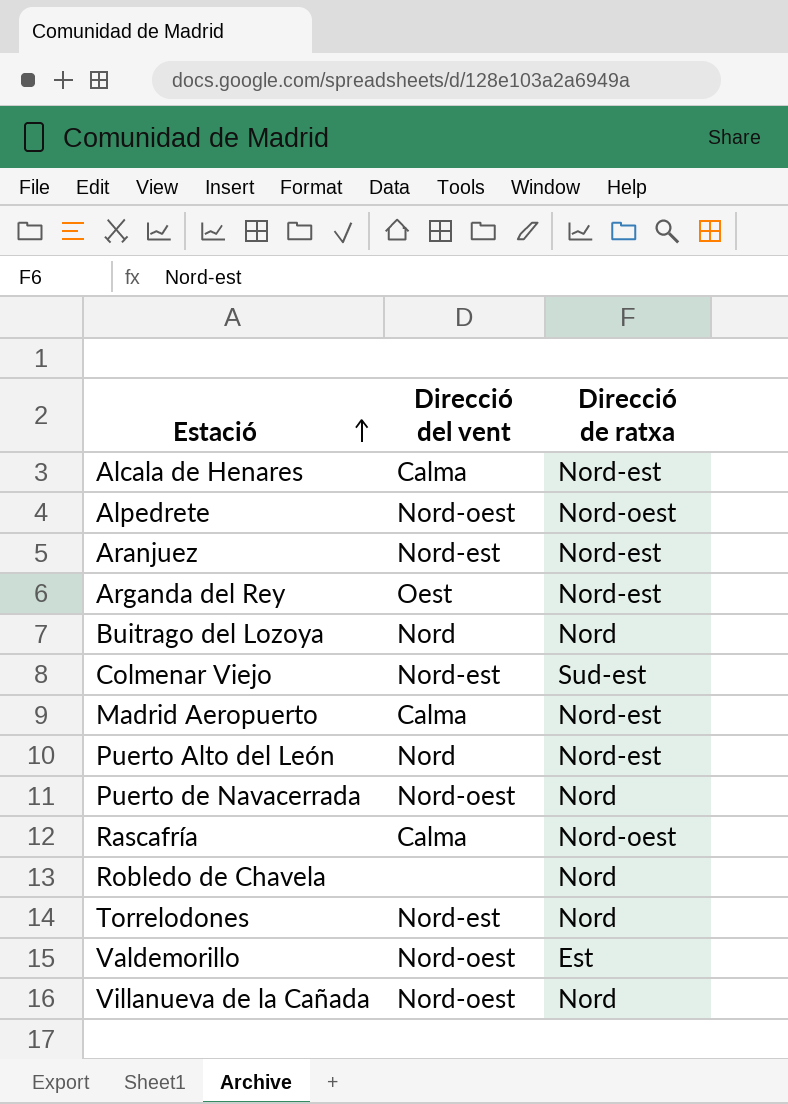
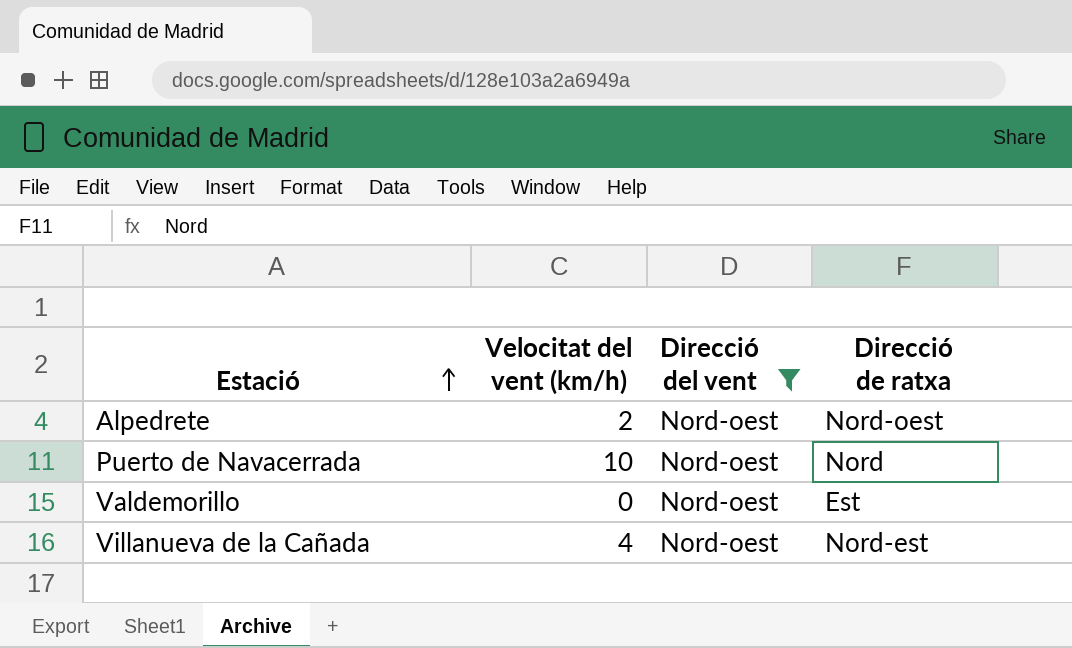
filter: none -> Direcció del vent = Nord-oest
column Velocitat del vent (km/h) | position: none -> 2
Villanueva de la Cañada | Direcció de ratxa: Nord -> Nord-est

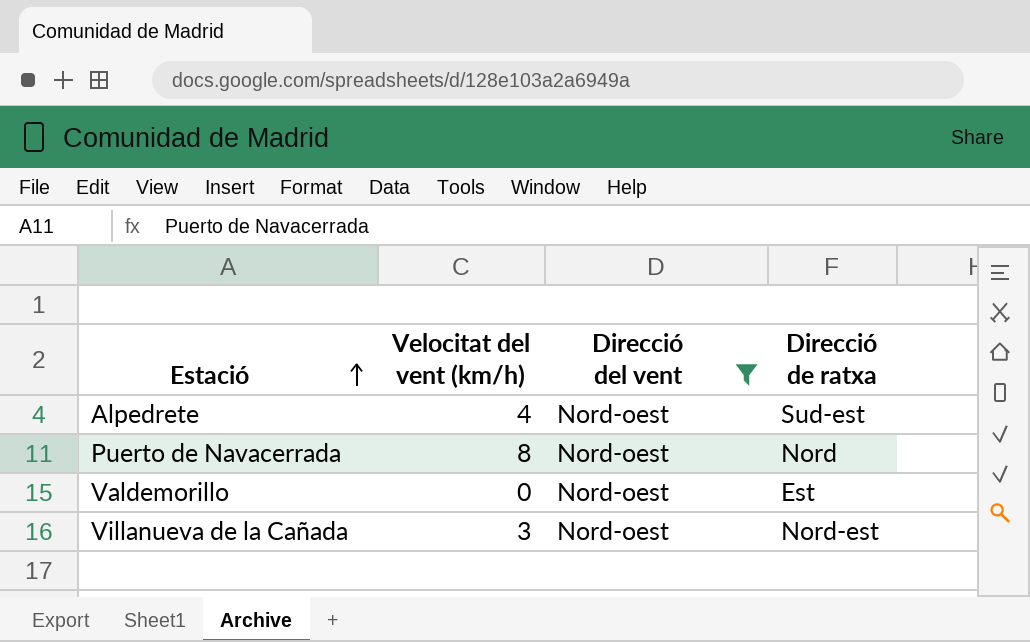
Alpedrete | Velocitat del vent (km/h): 2 -> 4
Alpedrete | Direcció de ratxa: Nord-oest -> Sud-est
Puerto de Navacerrada | Velocitat del vent (km/h): 10 -> 8
Villanueva de la Cañada | Velocitat del vent (km/h): 4 -> 3

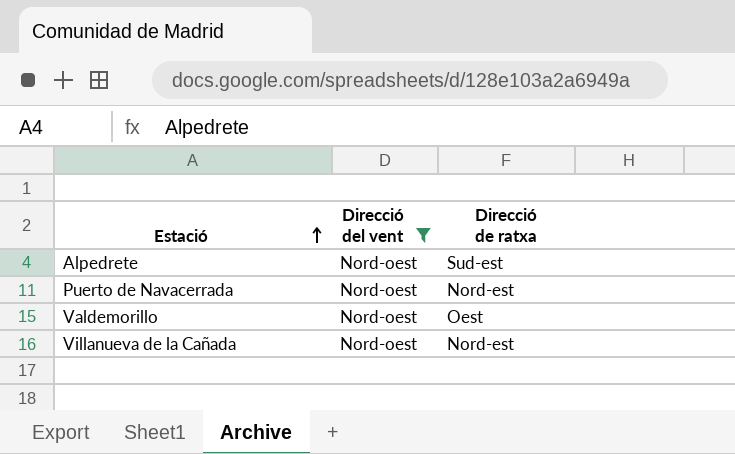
column Velocitat del vent (km/h) | position: 2 -> none
Puerto de Navacerrada | Direcció de ratxa: Nord -> Nord-est
Valdemorillo | Direcció de ratxa: Est -> Oest

